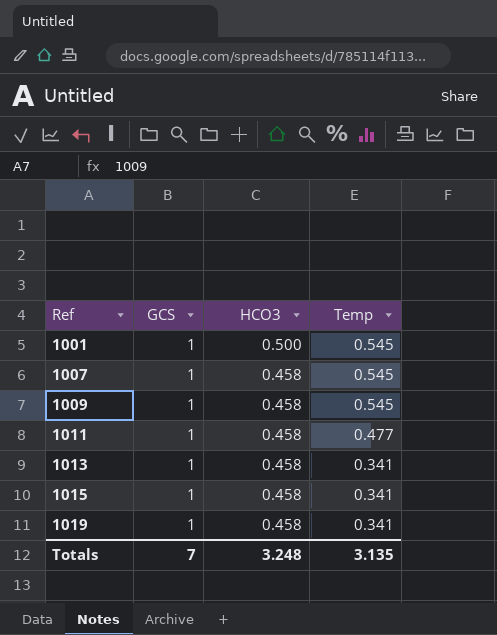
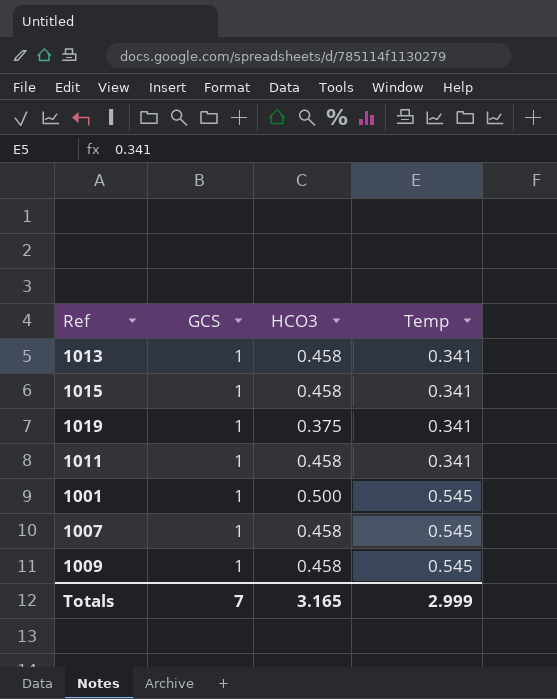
row order: Ref ascending -> Temp ascending
1019 | HCO3: 0.458 -> 0.375
1011 | Temp: 0.477 -> 0.341
Totals | HCO3: 3.248 -> 3.165
Totals | Temp: 3.135 -> 2.999

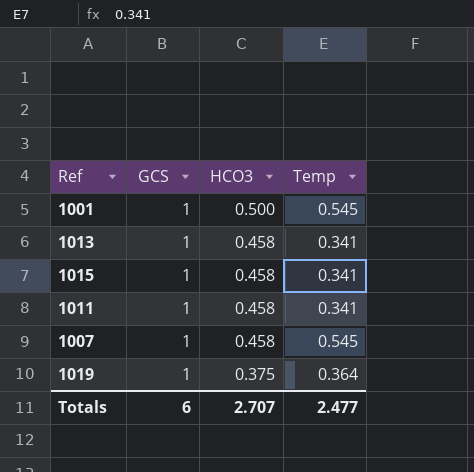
row order: Temp ascending -> HCO3 descending
row 1009: 1 | 0.458 | 0.545 -> none
1019 | Temp: 0.341 -> 0.364
Totals | GCS: 7 -> 6
Totals | HCO3: 3.165 -> 2.707
Totals | Temp: 2.999 -> 2.477

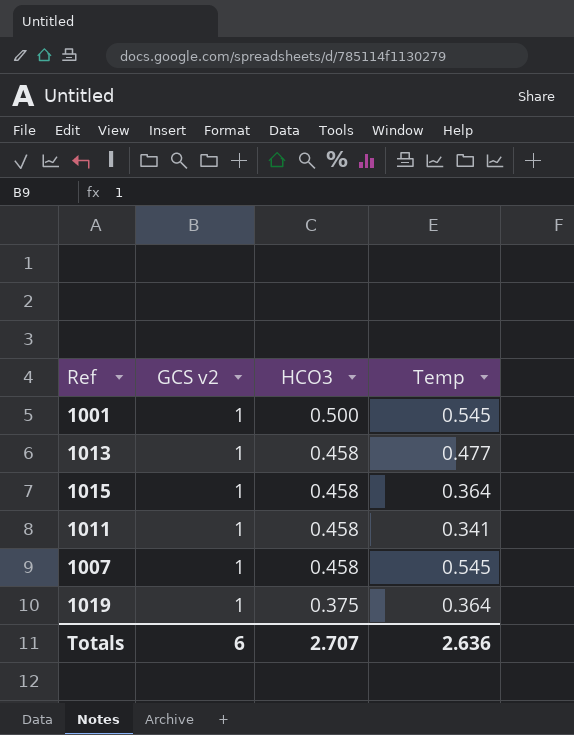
column name: GCS -> GCS v2
1013 | Temp: 0.341 -> 0.477
1015 | Temp: 0.341 -> 0.364
Totals | Temp: 2.477 -> 2.636

